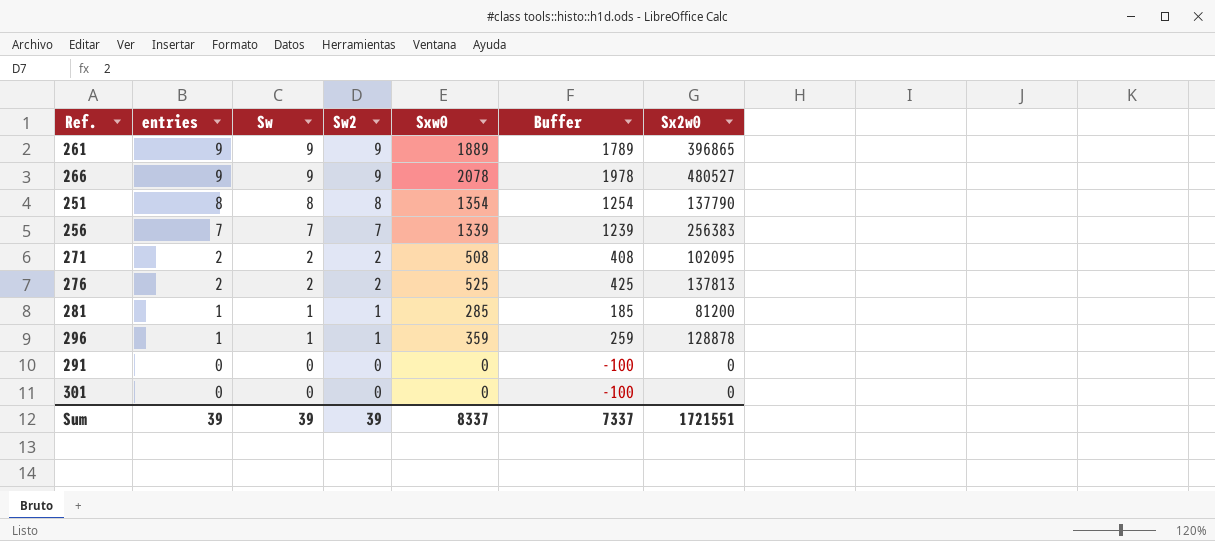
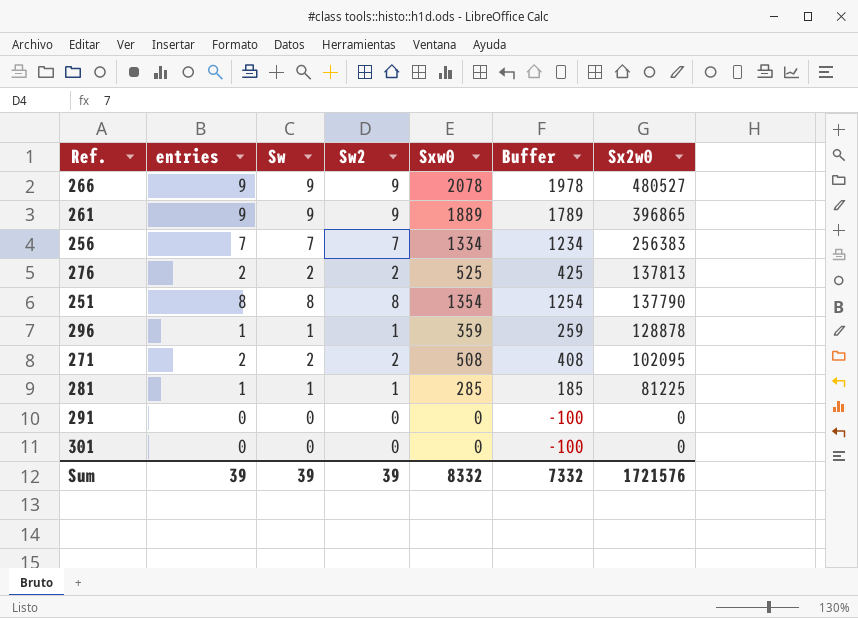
row order: entries descending -> Sx2w0 descending
256 | Sxw0: 1339 -> 1334
256 | Buffer: 1239 -> 1234
281 | Sx2w0: 81200 -> 81225
Sum | Sxw0: 8337 -> 8332
Sum | Buffer: 7337 -> 7332
Sum | Sx2w0: 1721551 -> 1721576

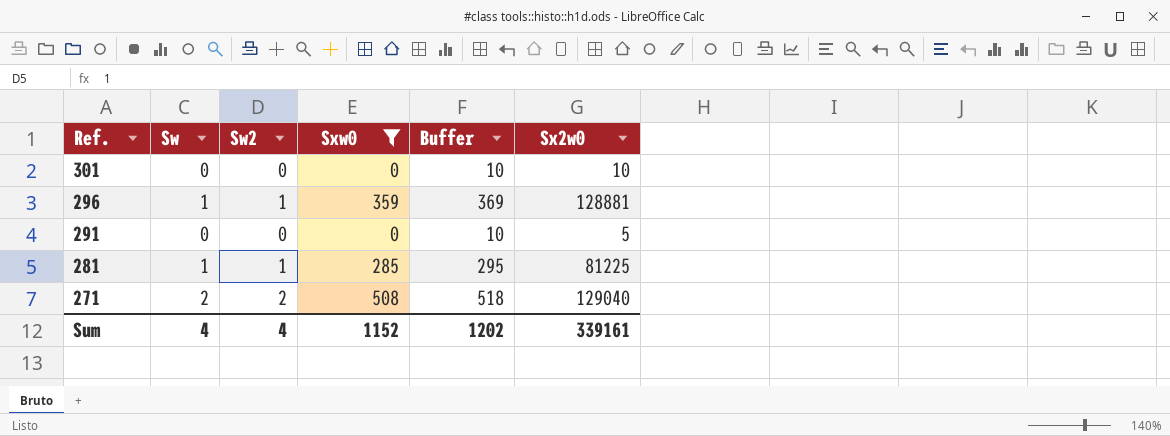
filter: none -> Sxw0 <= 508
row order: Sx2w0 descending -> Ref. descending
column entries | position: 2 -> none
column Buffer | formula: [Sxw0] - 100 -> [Sxw0] + 10
301 | Sx2w0: 0 -> 10
296 | Sx2w0: 128878 -> 128881
291 | Sx2w0: 0 -> 5
271 | Sx2w0: 102095 -> 129040
Sum | Sw: 39 -> 4
Sum | Sw2: 39 -> 4
Sum | Sxw0: 8332 -> 1152
Sum | Buffer: 7332 -> 1202
Sum | Sx2w0: 1721576 -> 339161

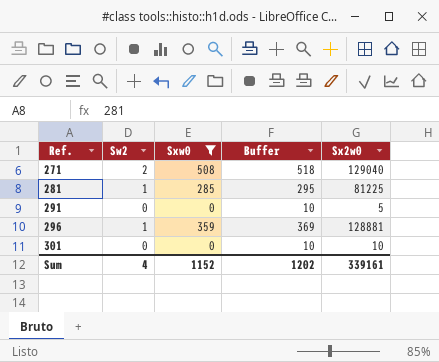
row order: Ref. descending -> Ref. ascending
column Sw | position: 2 -> none

